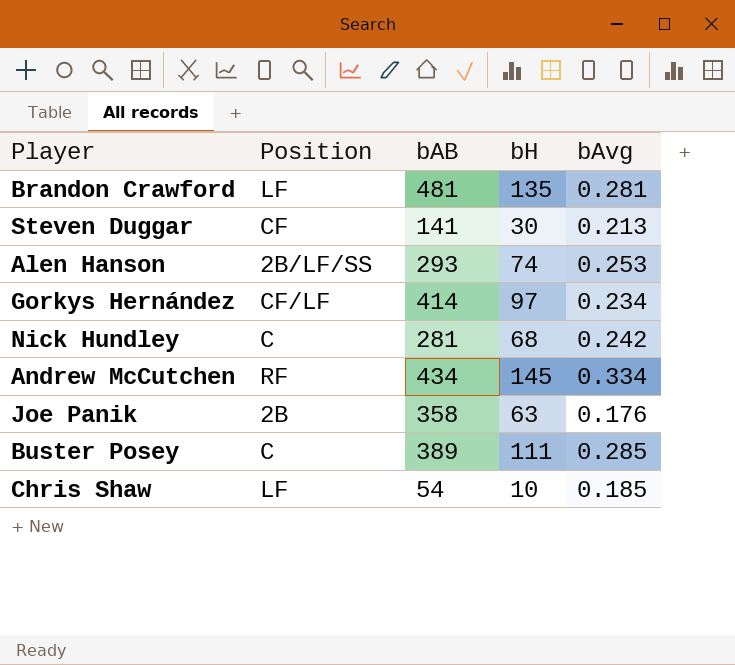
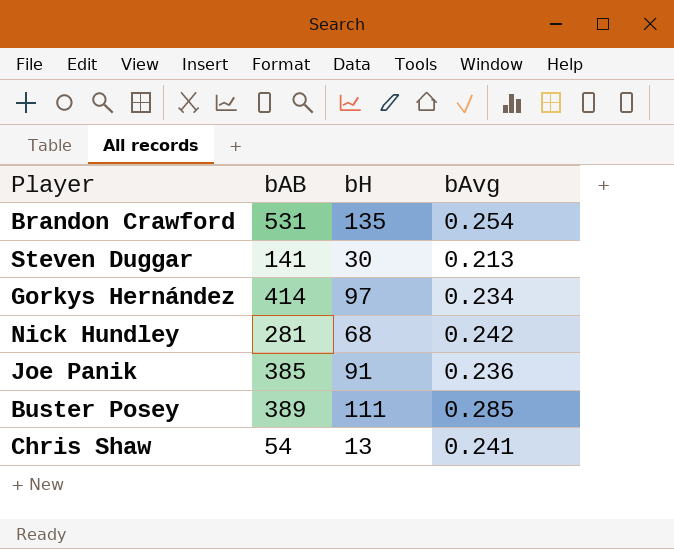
column Position | position: 2 -> none
row Alen Hanson: 2B/LF/SS | 293 | 74 | 0.253 -> none
row Andrew McCutchen: RF | 434 | 145 | 0.334 -> none
Brandon Crawford | bAB: 481 -> 531
Brandon Crawford | bAvg: 0.281 -> 0.254
Joe Panik | bAB: 358 -> 385
Joe Panik | bH: 63 -> 91
Joe Panik | bAvg: 0.176 -> 0.236
Chris Shaw | bH: 10 -> 13
Chris Shaw | bAvg: 0.185 -> 0.241

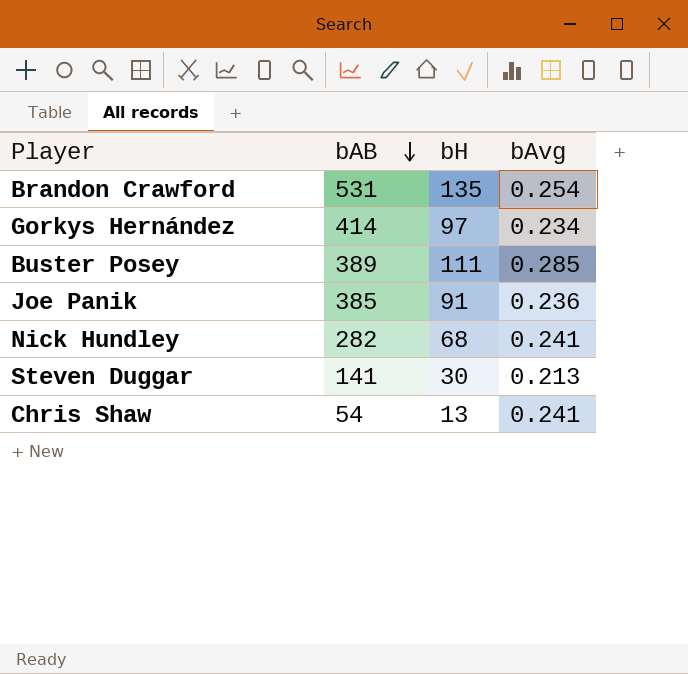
row order: none -> bAB descending
Nick Hundley | bAB: 281 -> 282
Nick Hundley | bAvg: 0.242 -> 0.241

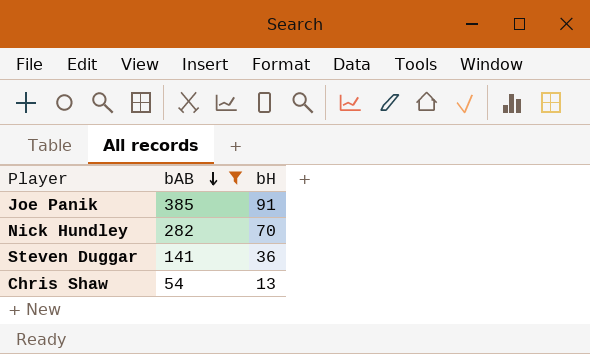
filter: none -> bAB <= 385
column bAvg | formula: [bH] / [bAB] -> none
Nick Hundley | bH: 68 -> 70
Steven Duggar | bH: 30 -> 36

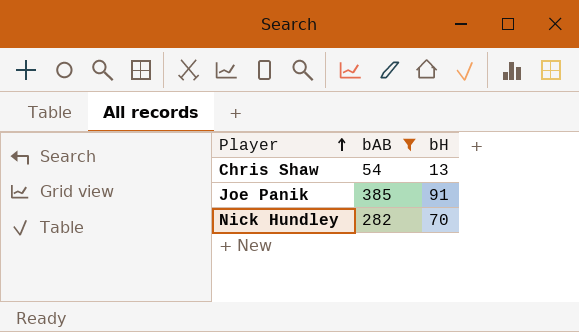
row order: bAB descending -> Player ascending
row Steven Duggar: 141 | 36 -> none

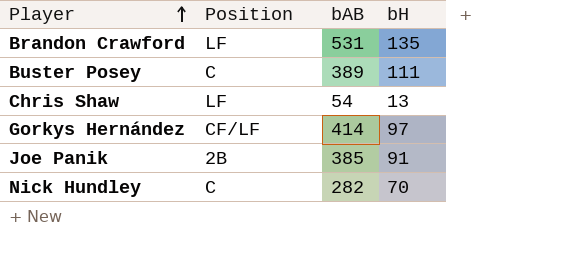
filter: bAB <= 385 -> none
column Position | position: none -> 2

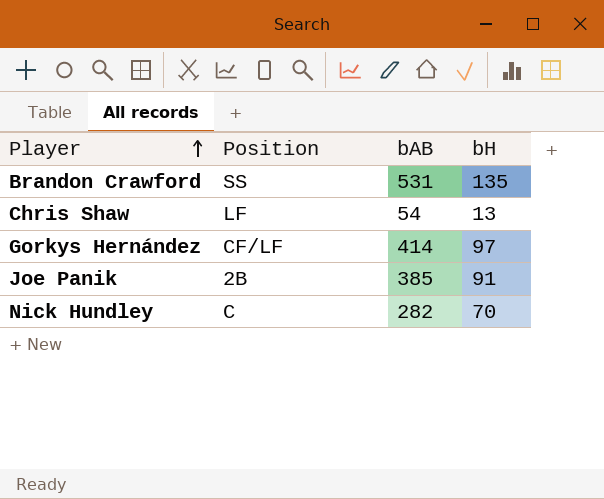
row Buster Posey: C | 389 | 111 -> none
Brandon Crawford | Position: LF -> SS

